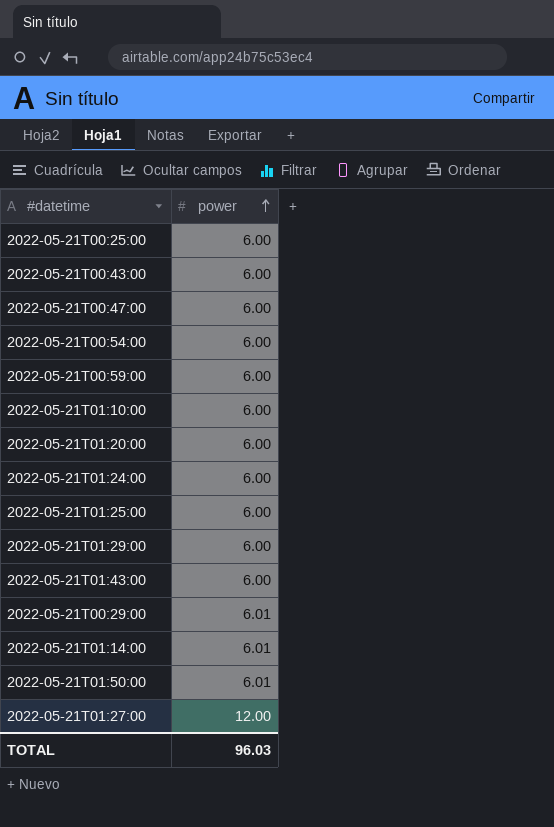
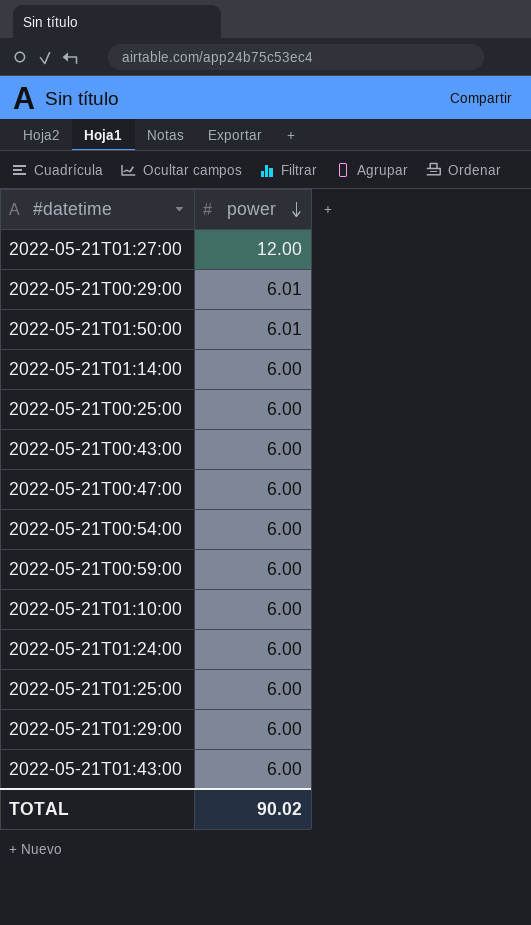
row order: power ascending -> power descending
row 2022-05-21T01:20:00: 6.00 -> none
2022-05-21T01:14:00 | power: 6.01 -> 6.00
TOTAL | power: 96.03 -> 90.02

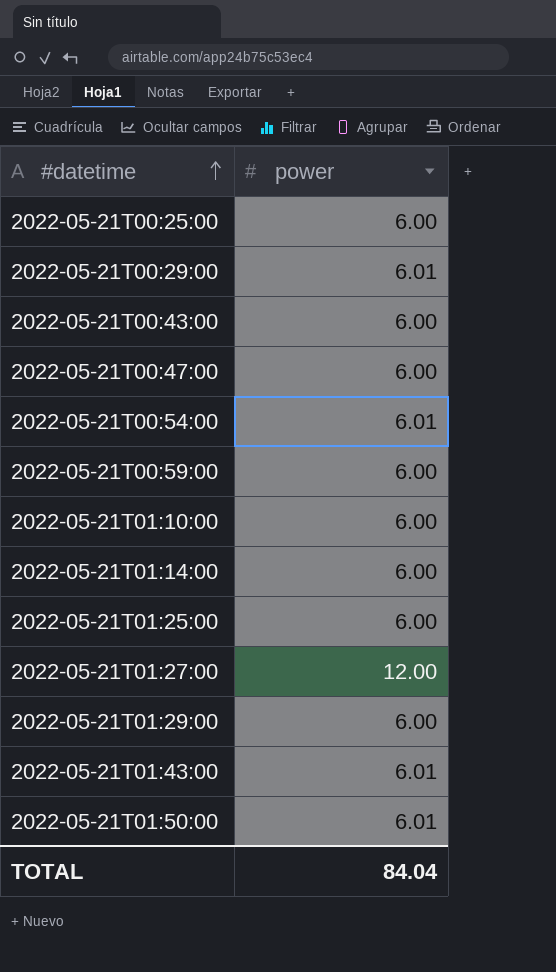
row order: power descending -> #datetime ascending
row 2022-05-21T01:24:00: 6.00 -> none
2022-05-21T00:54:00 | power: 6.00 -> 6.01
2022-05-21T01:43:00 | power: 6.00 -> 6.01
TOTAL | power: 90.02 -> 84.04

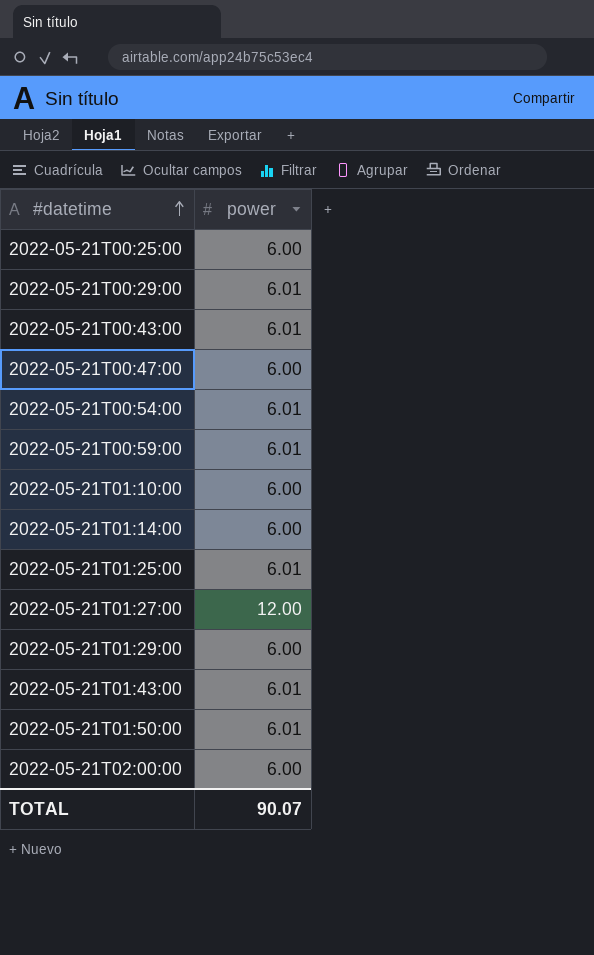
2022-05-21T00:43:00 | power: 6.00 -> 6.01
2022-05-21T00:59:00 | power: 6.00 -> 6.01
2022-05-21T01:25:00 | power: 6.00 -> 6.01
row 2022-05-21T02:00:00: none -> 6.00
TOTAL | power: 84.04 -> 90.07

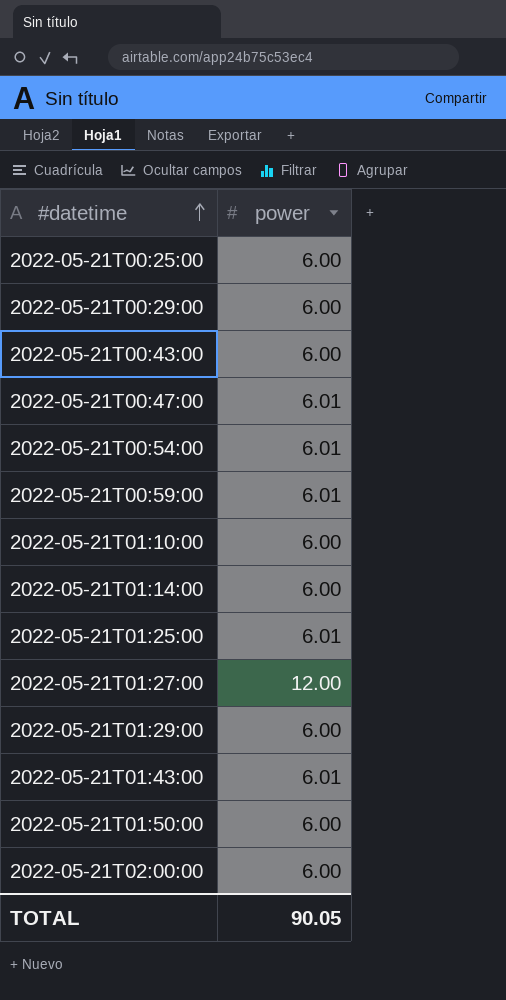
2022-05-21T00:29:00 | power: 6.01 -> 6.00
2022-05-21T00:43:00 | power: 6.01 -> 6.00
2022-05-21T00:47:00 | power: 6.00 -> 6.01
2022-05-21T01:50:00 | power: 6.01 -> 6.00
TOTAL | power: 90.07 -> 90.05

